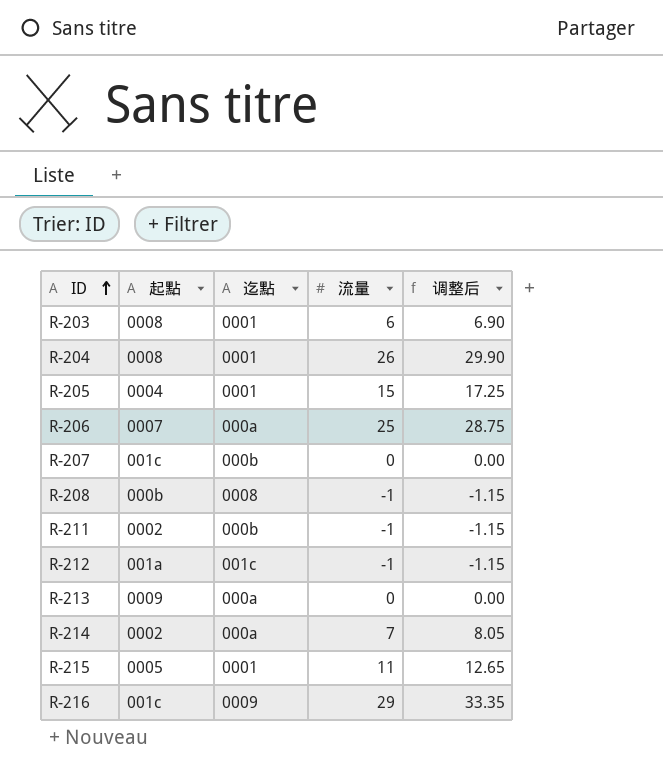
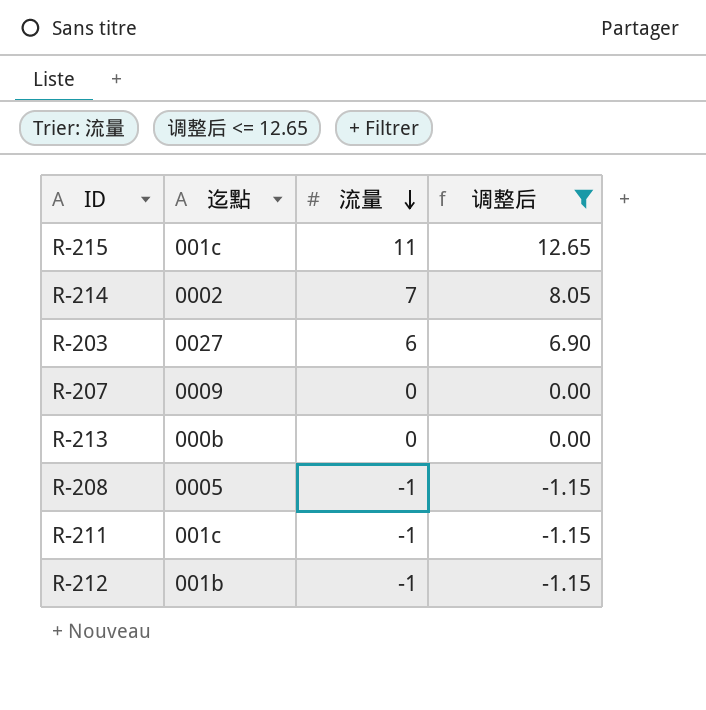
filter: none -> 调整后 <= 12.65
row order: ID ascending -> 流量 descending
column 起點 | position: 2 -> none
R-215 | 迄點: 0001 -> 001c
R-214 | 迄點: 000a -> 0002
R-203 | 迄點: 0001 -> 0027
R-207 | 迄點: 000b -> 0009
R-213 | 迄點: 000a -> 000b
R-208 | 迄點: 0008 -> 0005
R-211 | 迄點: 000b -> 001c
R-212 | 迄點: 001c -> 001b

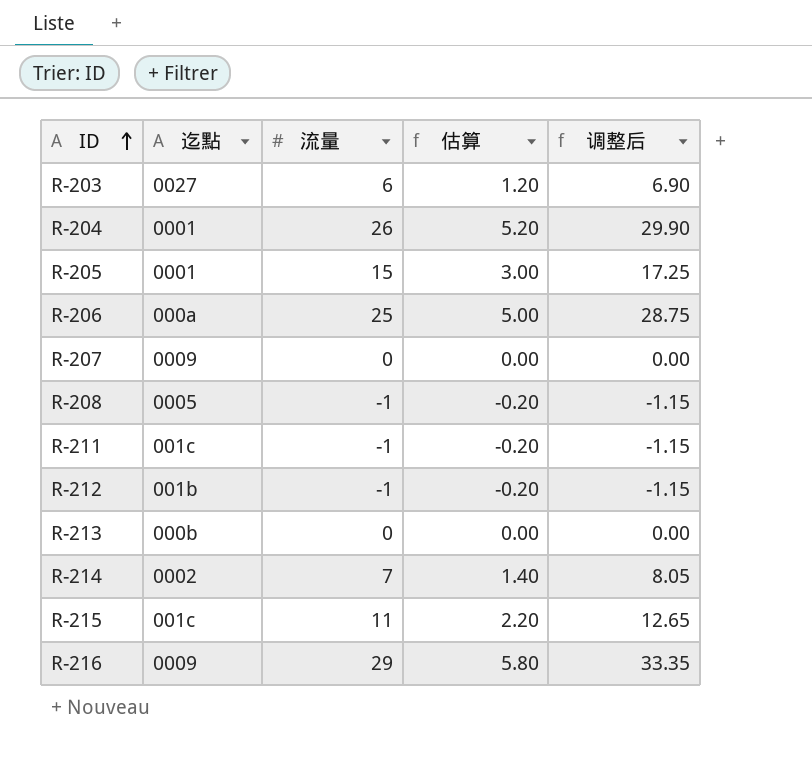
filter: 调整后 <= 12.65 -> none
row order: 流量 descending -> ID ascending
column 估算 | formula: none -> [流量] * 0.2

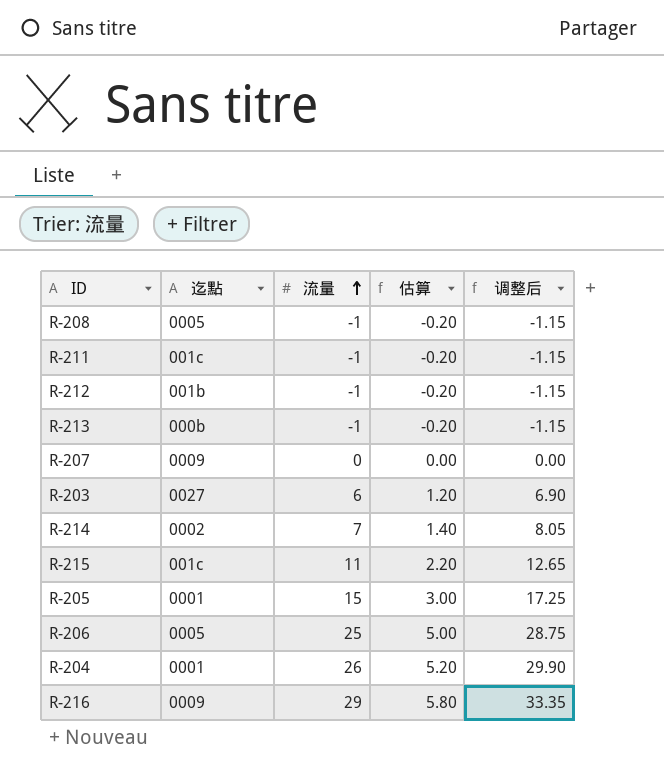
row order: ID ascending -> 流量 ascending
R-213 | 流量: 0 -> -1
R-213 | 估算: 0.00 -> -0.20
R-213 | 调整后: 0.00 -> -1.15
R-206 | 迄點: 000a -> 0005

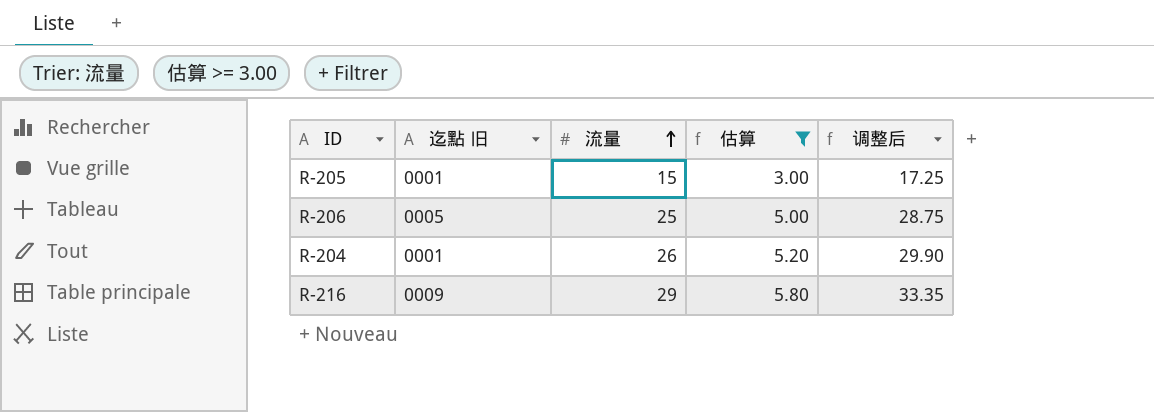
filter: none -> 估算 >= 3.00
column name: 迄點 -> 迄點 旧

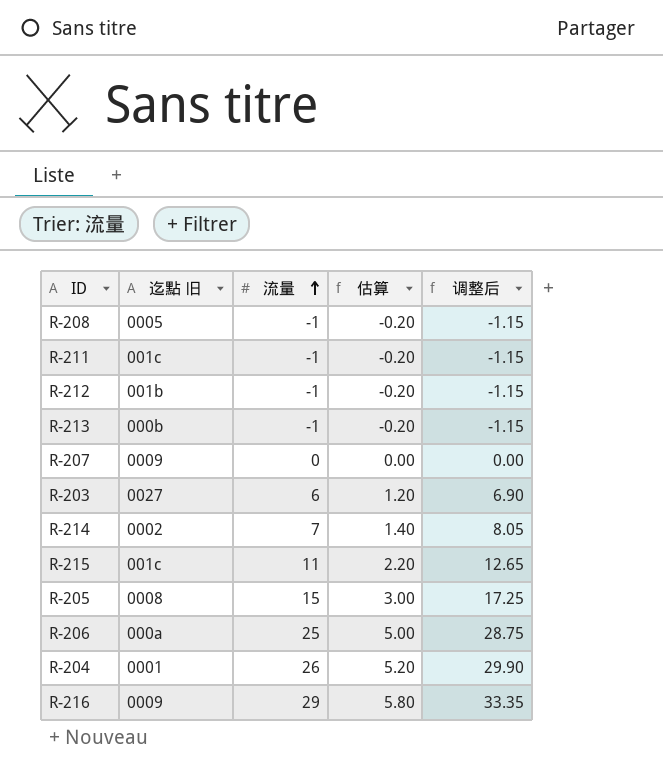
filter: 估算 >= 3.00 -> none
R-205 | 迄點 旧: 0001 -> 0008
R-206 | 迄點 旧: 0005 -> 000a

